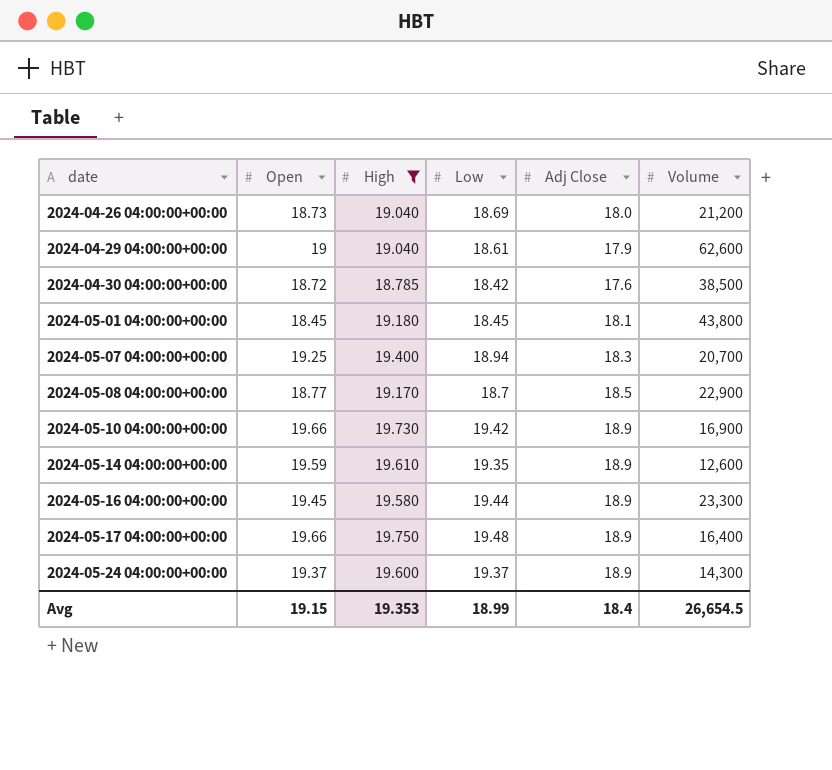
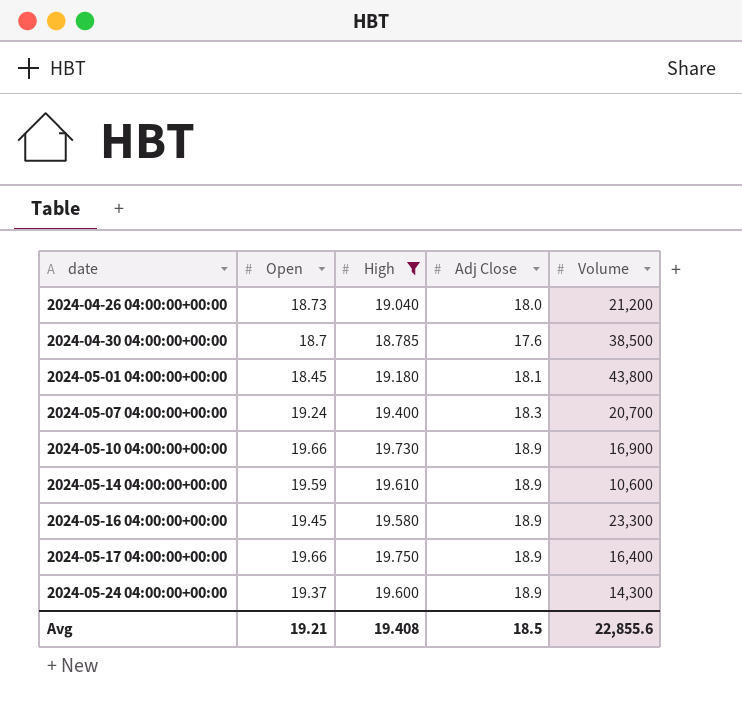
column Low | position: 4 -> none
row 2024-04-29 04:00:00+00:00: 19 | 19.040 | 18.61 | 17.9 | 62,600 -> none
row 2024-05-08 04:00:00+00:00: 18.77 | 19.170 | 18.7 | 18.5 | 22,900 -> none
2024-04-30 04:00:00+00:00 | Open: 18.72 -> 18.7
2024-05-07 04:00:00+00:00 | Open: 19.25 -> 19.24
2024-05-14 04:00:00+00:00 | Volume: 12,600 -> 10,600
Avg | Open: 19.15 -> 19.21
Avg | High: 19.353 -> 19.408
Avg | Adj Close: 18.4 -> 18.5
Avg | Volume: 26,654.5 -> 22,855.6

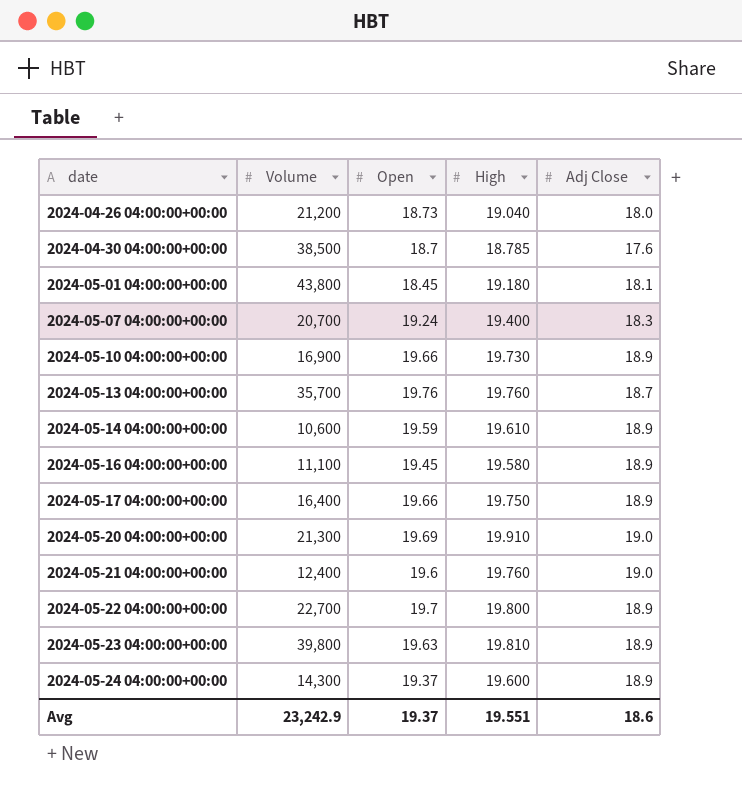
filter: High <= 19.750 -> none
column Volume | position: 5 -> 2
2024-05-16 04:00:00+00:00 | Volume: 23,300 -> 11,100
Avg | Volume: 22,855.6 -> 23,242.9
Avg | Open: 19.21 -> 19.37
Avg | High: 19.408 -> 19.551
Avg | Adj Close: 18.5 -> 18.6

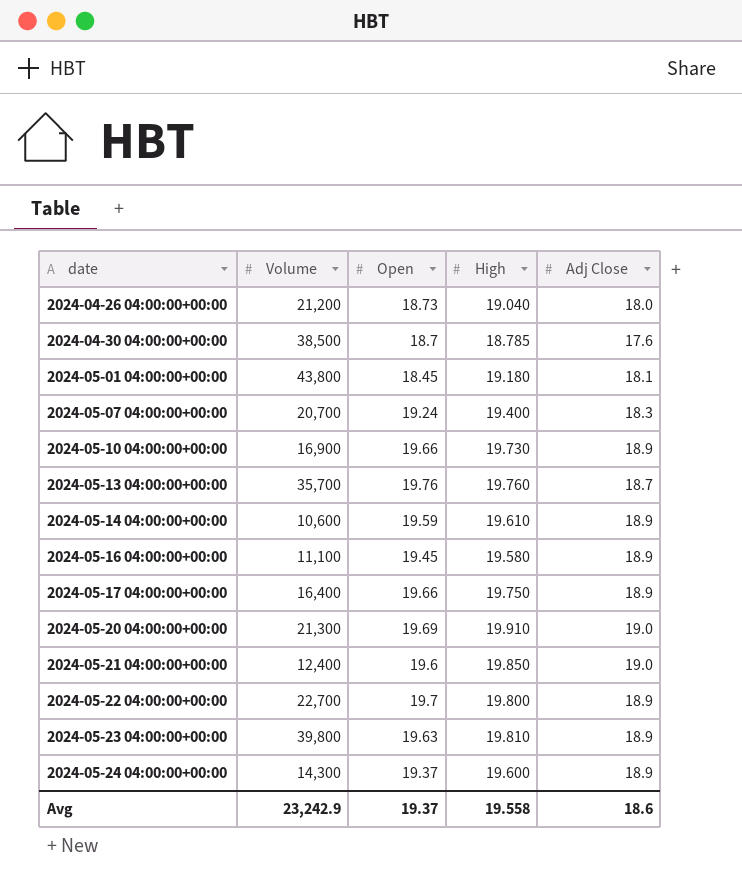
2024-05-21 04:00:00+00:00 | High: 19.760 -> 19.850
Avg | High: 19.551 -> 19.558

